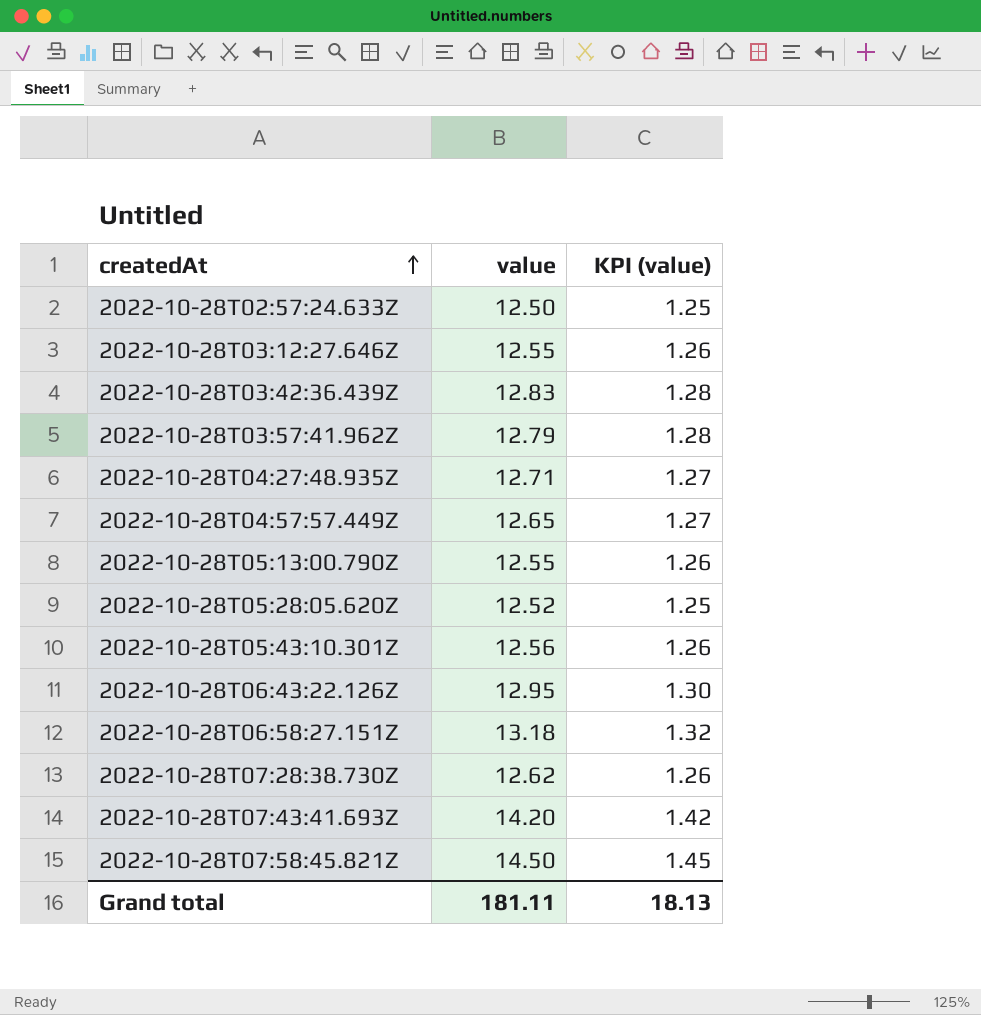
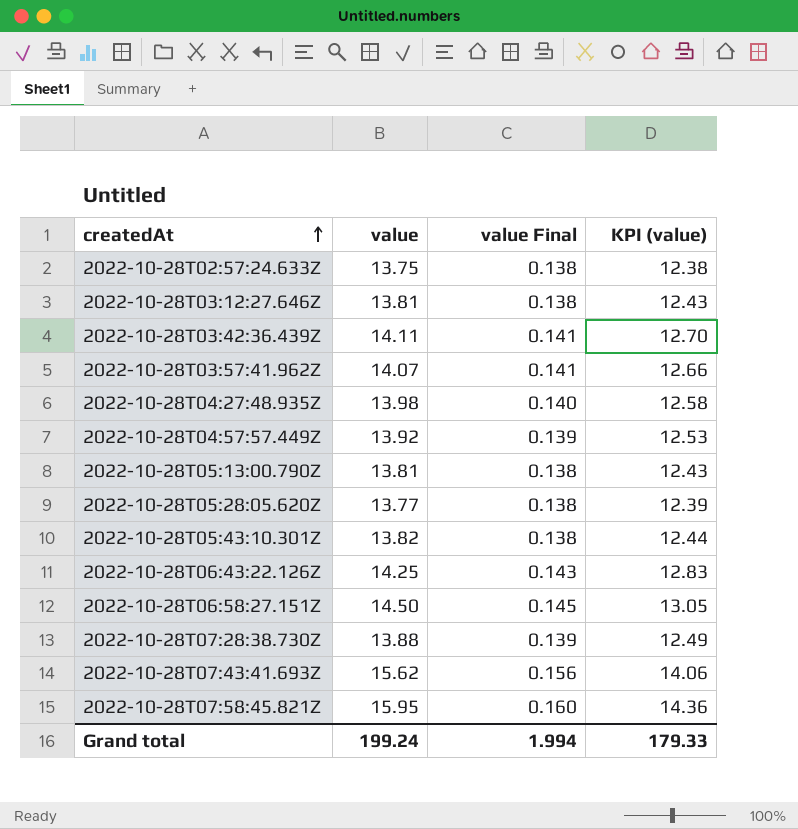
column value Final | formula: none -> [value] * 0.01
column KPI (value) | formula: [value] * 0.1 -> [value] * 0.9
2022-10-28T02:57:24.633Z | value: 12.50 -> 13.75
2022-10-28T03:12:27.646Z | value: 12.55 -> 13.81
2022-10-28T03:42:36.439Z | value: 12.83 -> 14.11
2022-10-28T03:57:41.962Z | value: 12.79 -> 14.07
2022-10-28T04:27:48.935Z | value: 12.71 -> 13.98
2022-10-28T04:57:57.449Z | value: 12.65 -> 13.92
2022-10-28T05:13:00.790Z | value: 12.55 -> 13.81
2022-10-28T05:28:05.620Z | value: 12.52 -> 13.77
2022-10-28T05:43:10.301Z | value: 12.56 -> 13.82
2022-10-28T06:43:22.126Z | value: 12.95 -> 14.25
2022-10-28T06:58:27.151Z | value: 13.18 -> 14.50
2022-10-28T07:28:38.730Z | value: 12.62 -> 13.88
2022-10-28T07:43:41.693Z | value: 14.20 -> 15.62
2022-10-28T07:58:45.821Z | value: 14.50 -> 15.95
Grand total | value: 181.11 -> 199.24
Grand total | KPI (value): 18.13 -> 179.33

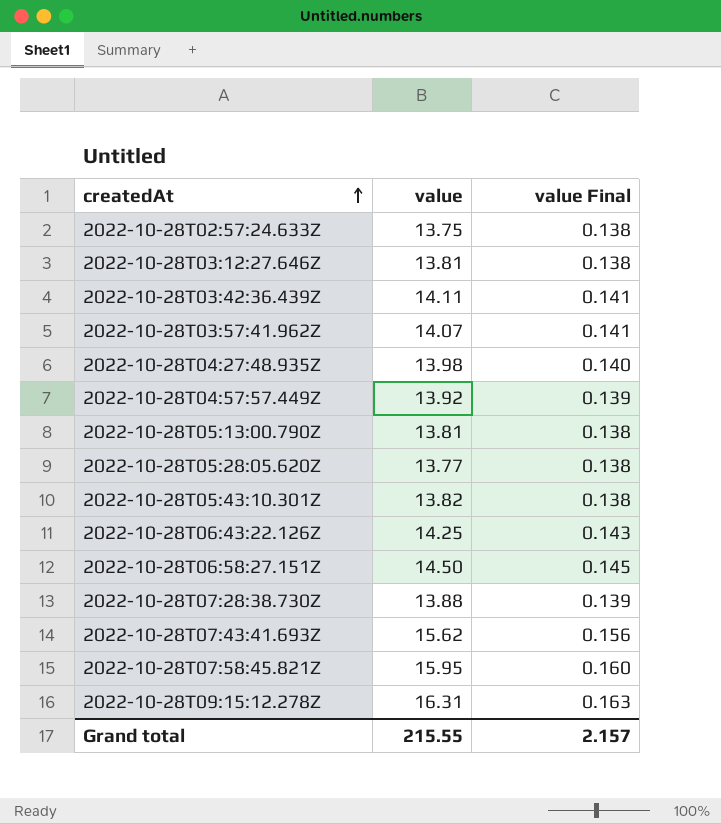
column KPI (value) | formula: [value] * 0.9 -> none
row 2022-10-28T09:15:12.278Z: none -> 16.31 | 0.163
Grand total | value: 199.24 -> 215.55
Grand total | value Final: 1.994 -> 2.157

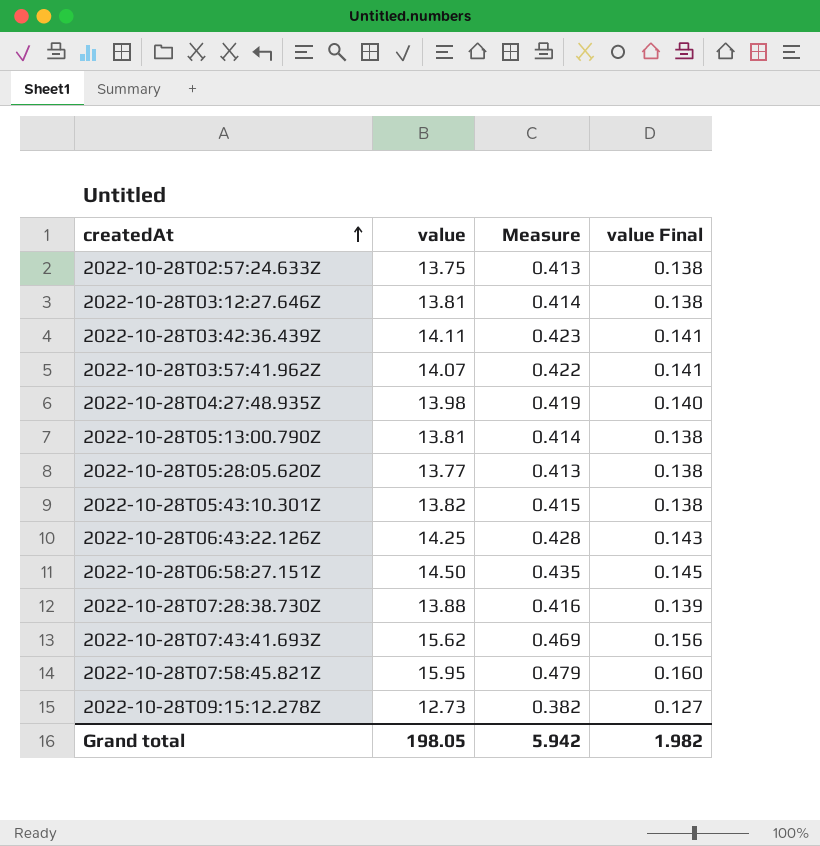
column Measure | formula: none -> [value] * 0.03
row 2022-10-28T04:57:57.449Z: 13.92 | 0.139 -> none
2022-10-28T09:15:12.278Z | value: 16.31 -> 12.73
2022-10-28T09:15:12.278Z | value Final: 0.163 -> 0.127
Grand total | value: 215.55 -> 198.05
Grand total | value Final: 2.157 -> 1.982

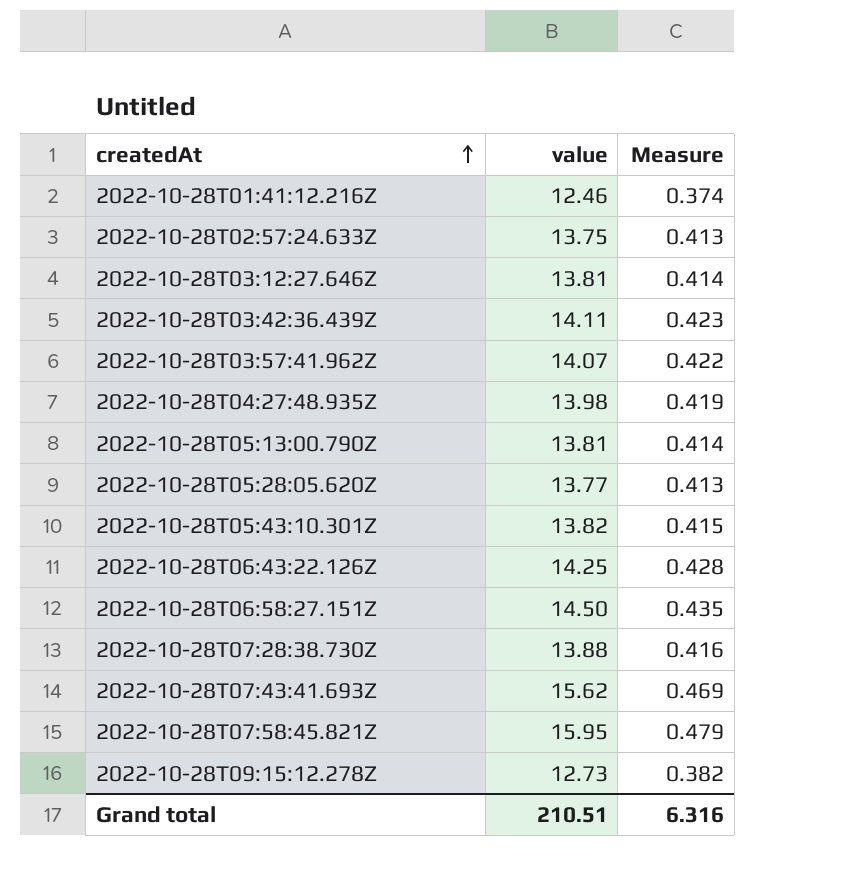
column value Final | formula: [value] * 0.01 -> none
row 2022-10-28T01:41:12.216Z: none -> 12.46 | 0.374
Grand total | value: 198.05 -> 210.51
Grand total | Measure: 5.942 -> 6.316

